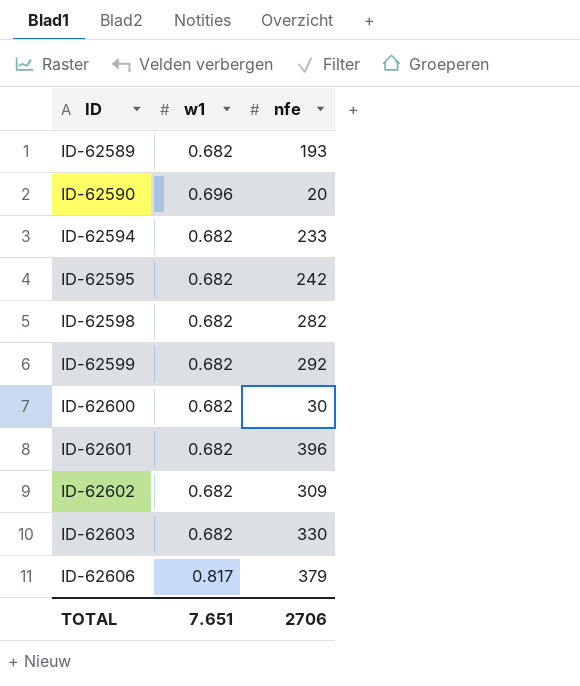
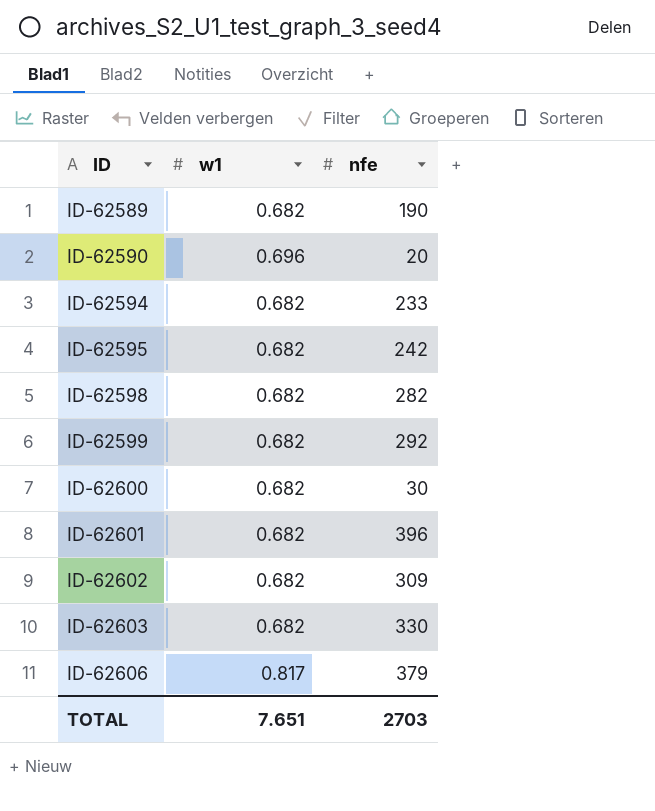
ID-62589 | nfe: 193 -> 190
TOTAL | nfe: 2706 -> 2703

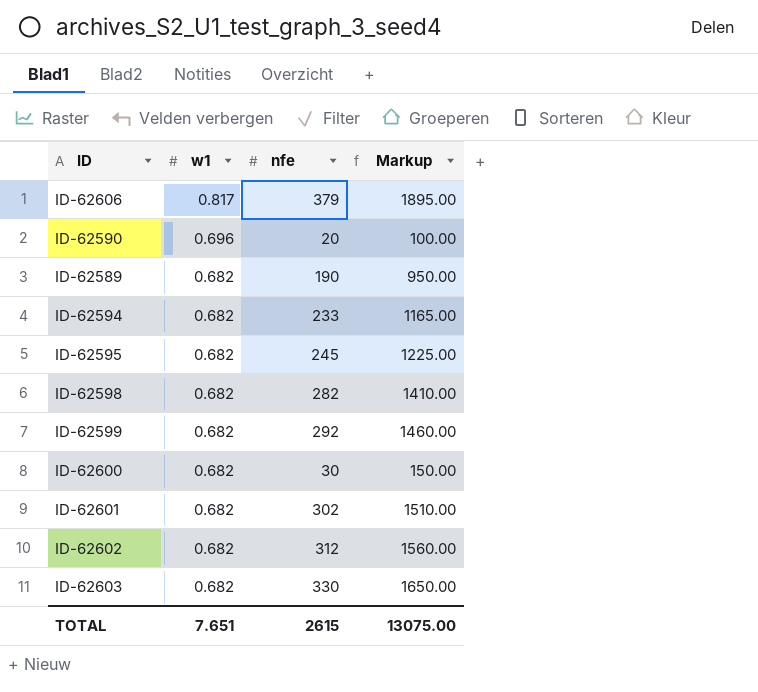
row order: ID ascending -> w1 descending
column Markup | formula: none -> [nfe] * 5
ID-62595 | nfe: 242 -> 245
ID-62601 | nfe: 396 -> 302
ID-62602 | nfe: 309 -> 312
TOTAL | nfe: 2703 -> 2615

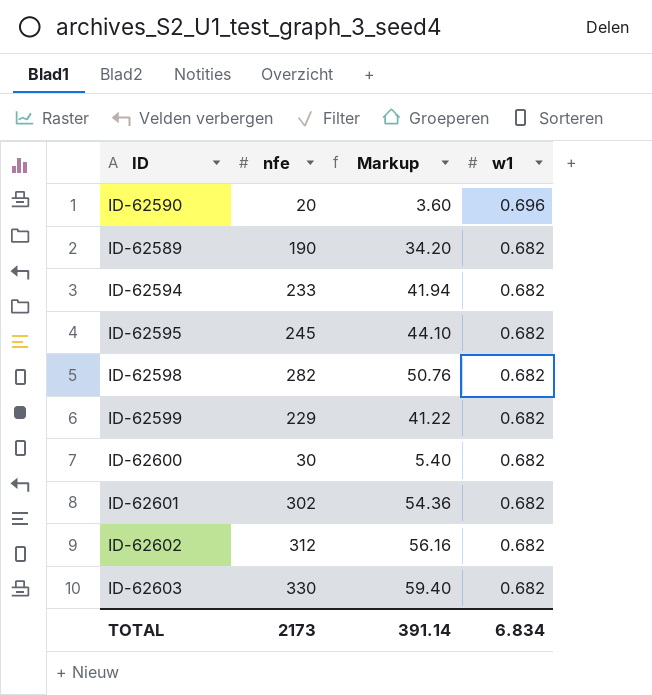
column Markup | formula: [nfe] * 5 -> [nfe] * 0.18
column w1 | position: 2 -> 4
row ID-62606: 0.817 | 379 | 1895.00 -> none
ID-62599 | nfe: 292 -> 229
TOTAL | nfe: 2615 -> 2173
TOTAL | Markup: 13075.00 -> 391.14
TOTAL | w1: 7.651 -> 6.834

